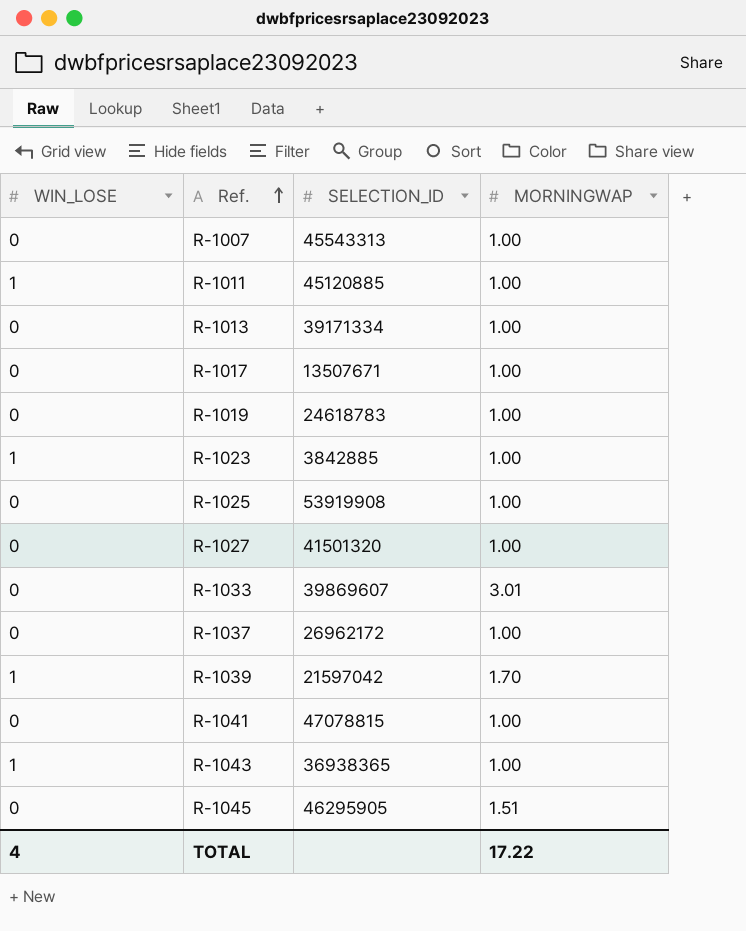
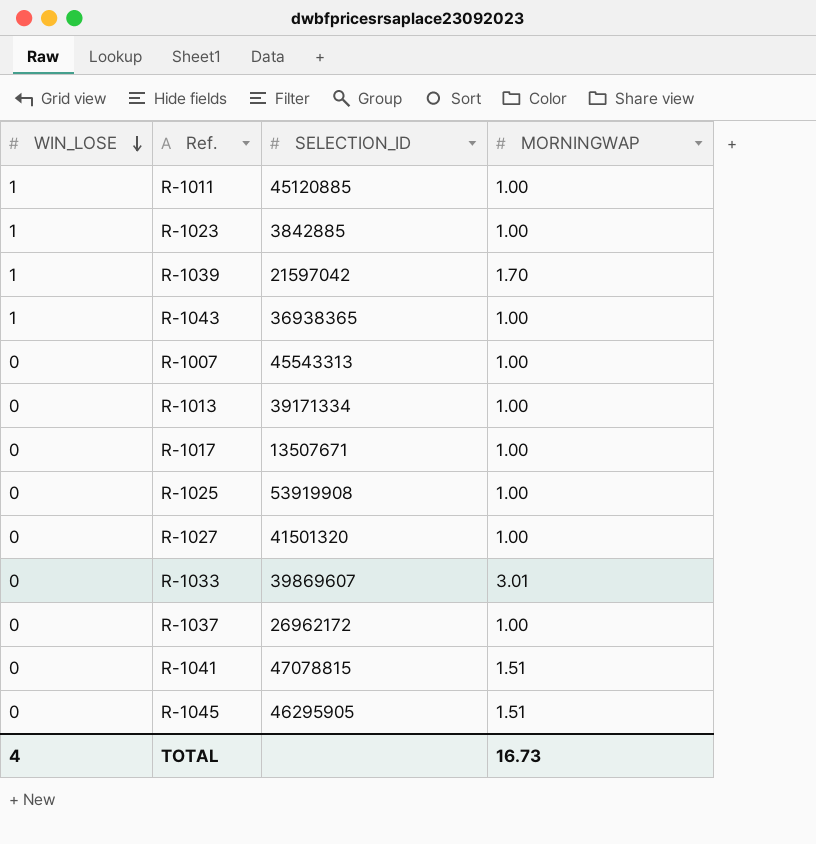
row order: Ref. ascending -> WIN_LOSE descending
row R-1019: 0 | 24618783 | 1.00 -> none
R-1041 | MORNINGWAP: 1.00 -> 1.51
TOTAL | MORNINGWAP: 17.22 -> 16.73

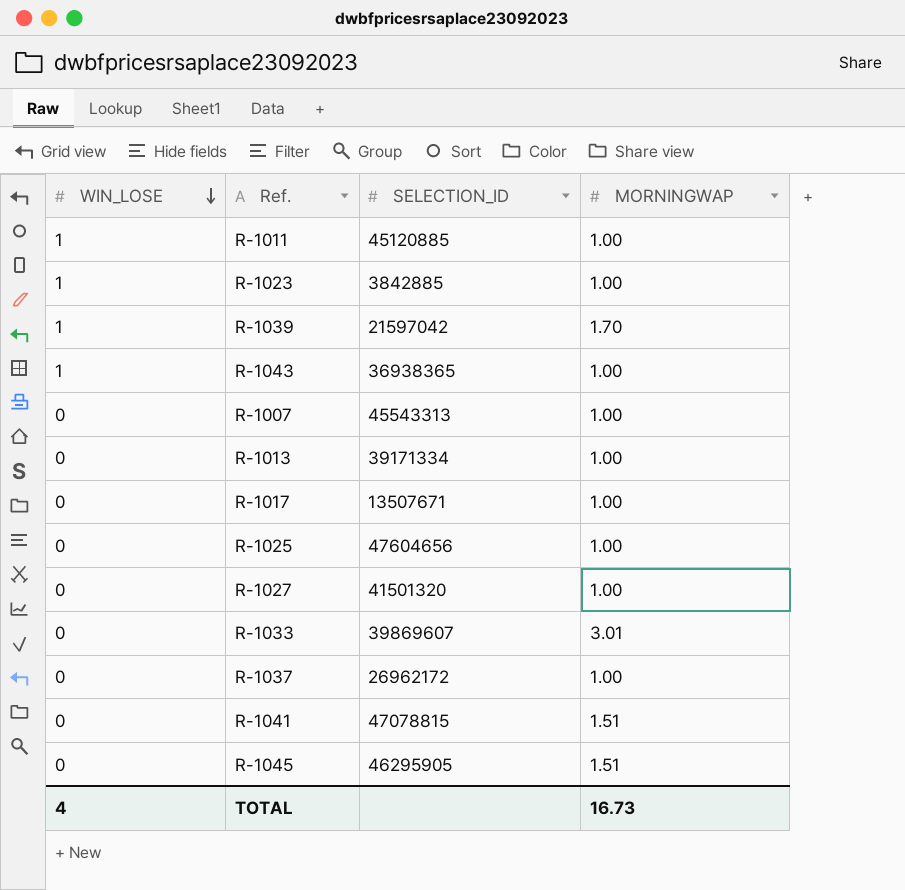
R-1025 | SELECTION_ID: 53919908 -> 47604656

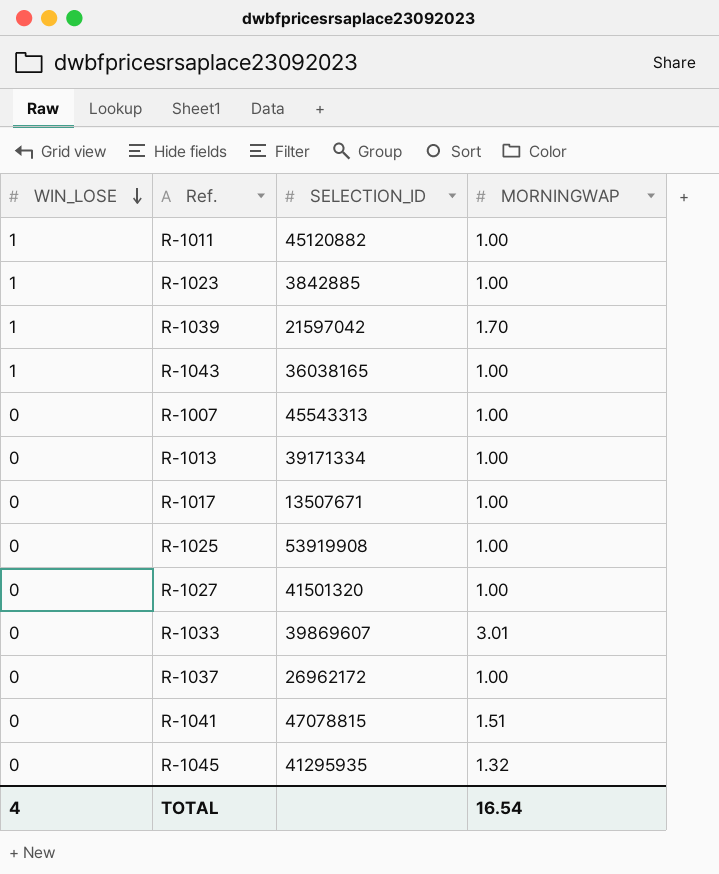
R-1011 | SELECTION_ID: 45120885 -> 45120882
R-1043 | SELECTION_ID: 36938365 -> 36038165
R-1025 | SELECTION_ID: 47604656 -> 53919908
R-1045 | SELECTION_ID: 46295905 -> 41295935
R-1045 | MORNINGWAP: 1.51 -> 1.32
TOTAL | MORNINGWAP: 16.73 -> 16.54

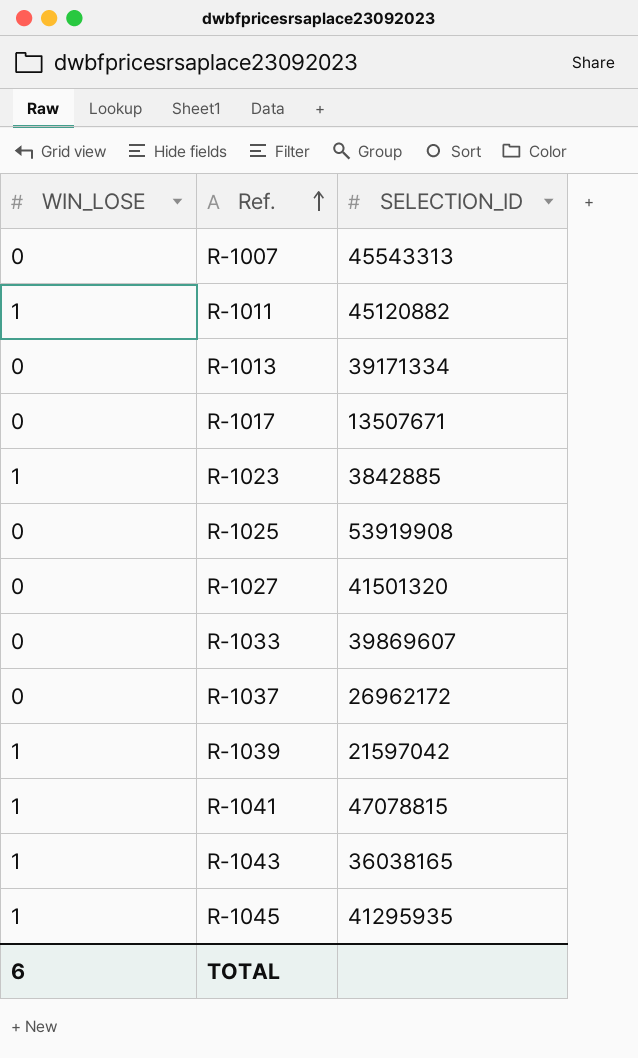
row order: WIN_LOSE descending -> Ref. ascending
column MORNINGWAP | position: 4 -> none
R-1041 | WIN_LOSE: 0 -> 1
R-1045 | WIN_LOSE: 0 -> 1
TOTAL | WIN_LOSE: 4 -> 6

